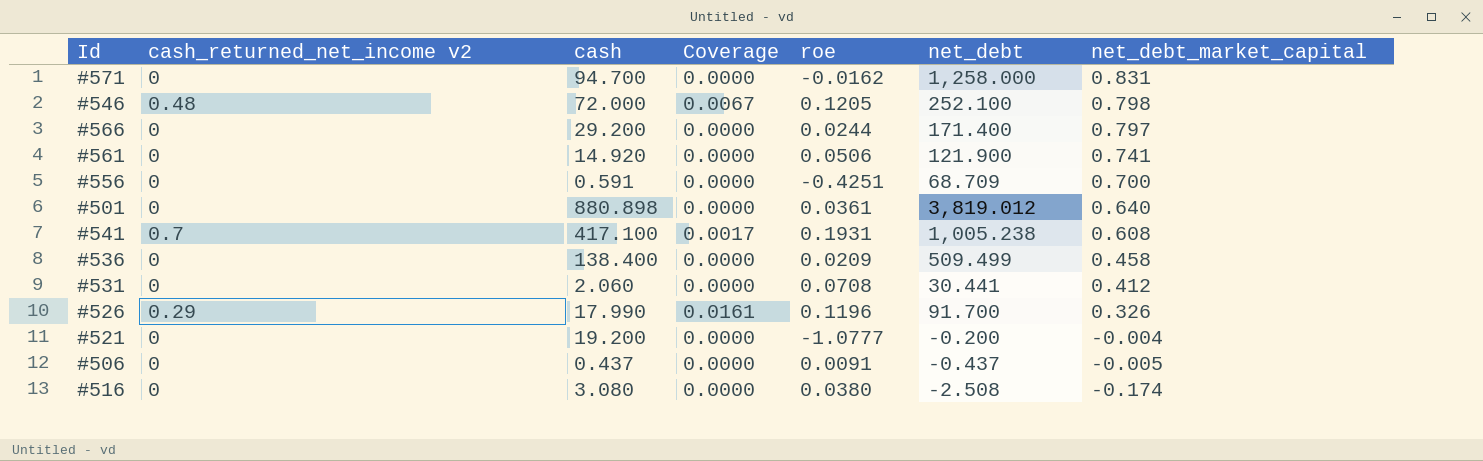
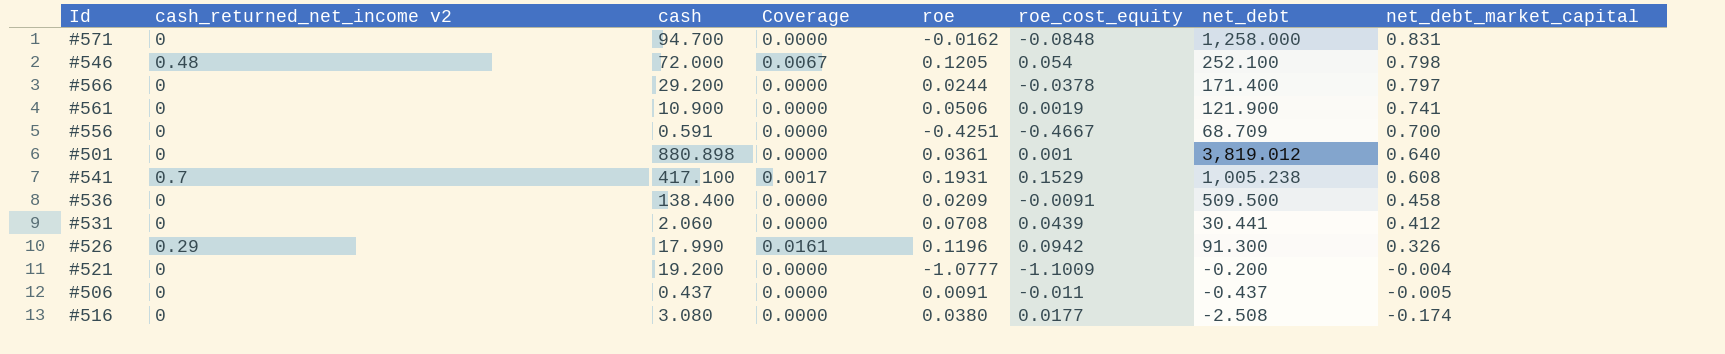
column roe_cost_equity | position: none -> 6
#561 | cash: 14.920 -> 10.900
#536 | net_debt: 509.499 -> 509.500
#526 | net_debt: 91.700 -> 91.300

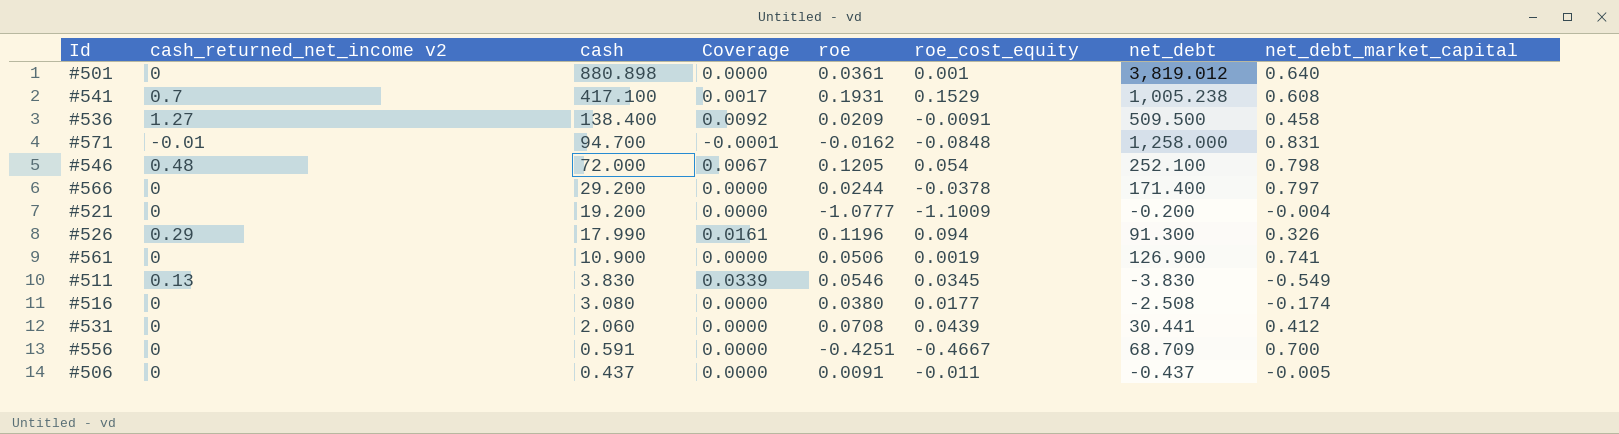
row order: net_debt_market_capital descending -> cash descending
#536 | cash_returned_net_income v2: 0 -> 1.27
#536 | Coverage: 0.0000 -> 0.0092
#571 | cash_returned_net_income v2: 0 -> -0.01
#571 | Coverage: 0.0000 -> -0.0001
#526 | roe_cost_equity: 0.0942 -> 0.094
#561 | net_debt: 121.900 -> 126.900
row #511: none -> 0.13 | 3.830 | 0.0339 | 0.0546 | 0.0345 | -3.830 | -0.549

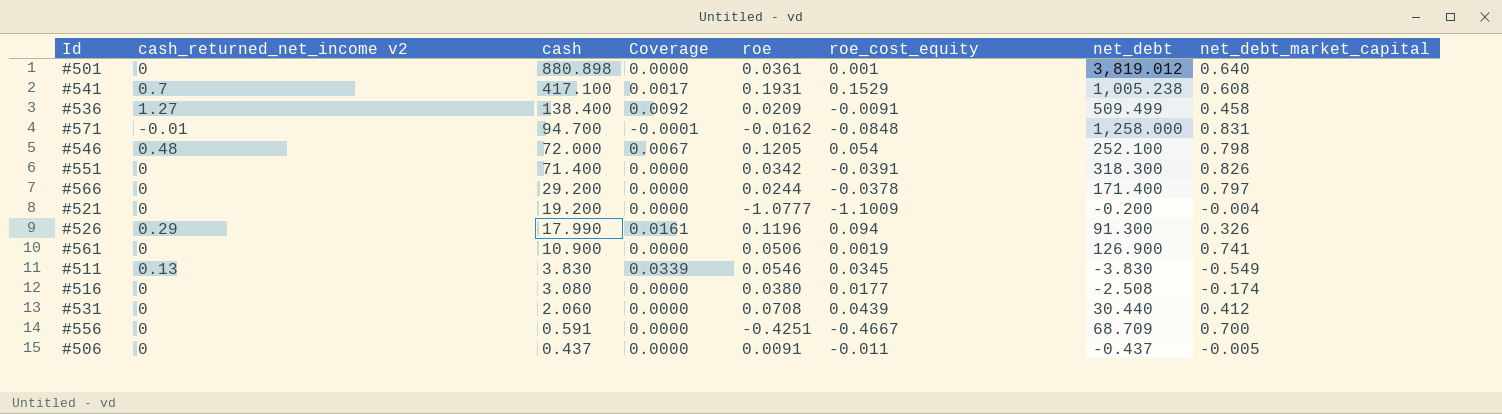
#536 | net_debt: 509.500 -> 509.499
row #551: none -> 0 | 71.400 | 0.0000 | 0.0342 | -0.0391 | 318.300 | 0.826
#531 | net_debt: 30.441 -> 30.440

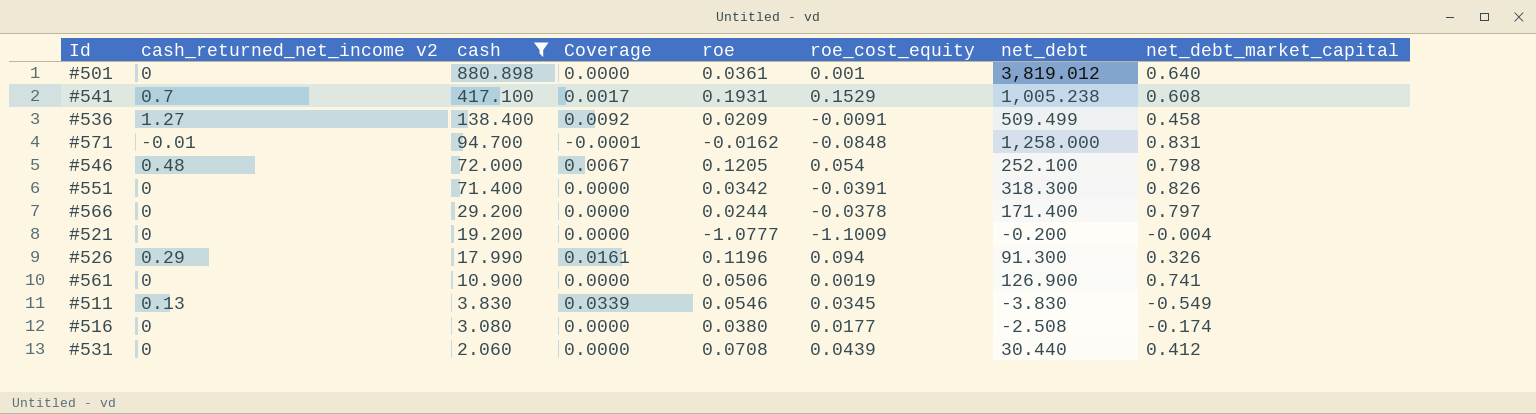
filter: none -> cash >= 2.060

